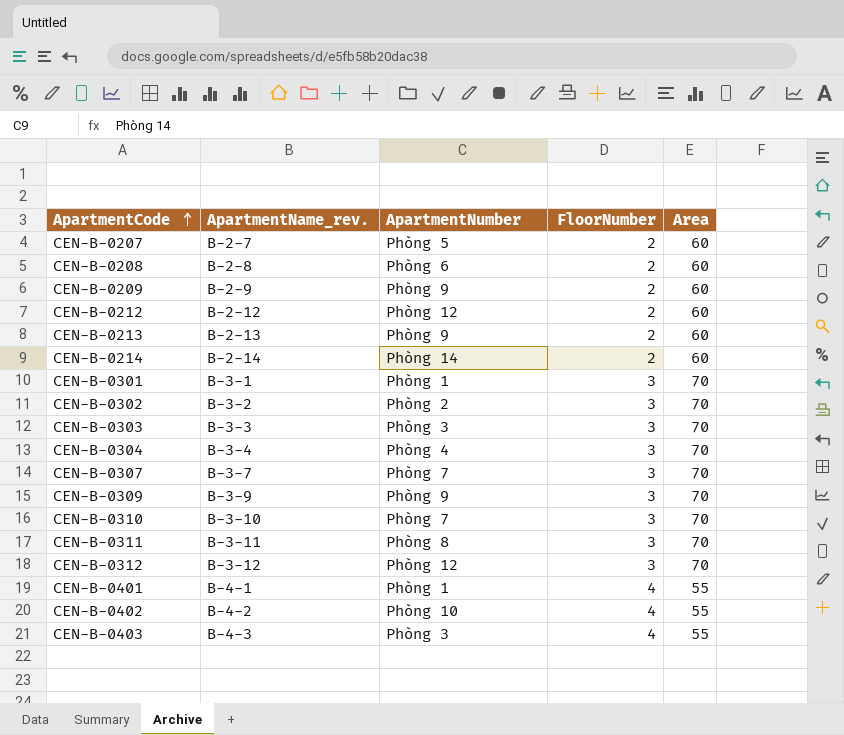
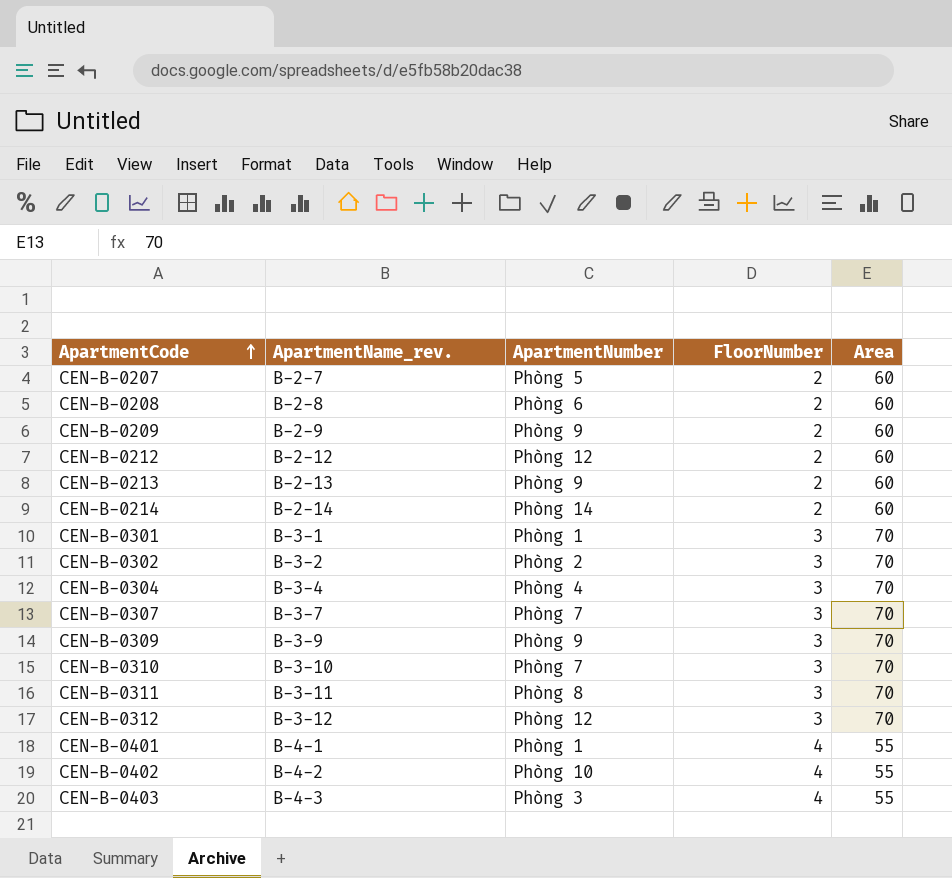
row CEN-B-0303: B-3-3 | Phòng 3 | 3 | 70 -> none

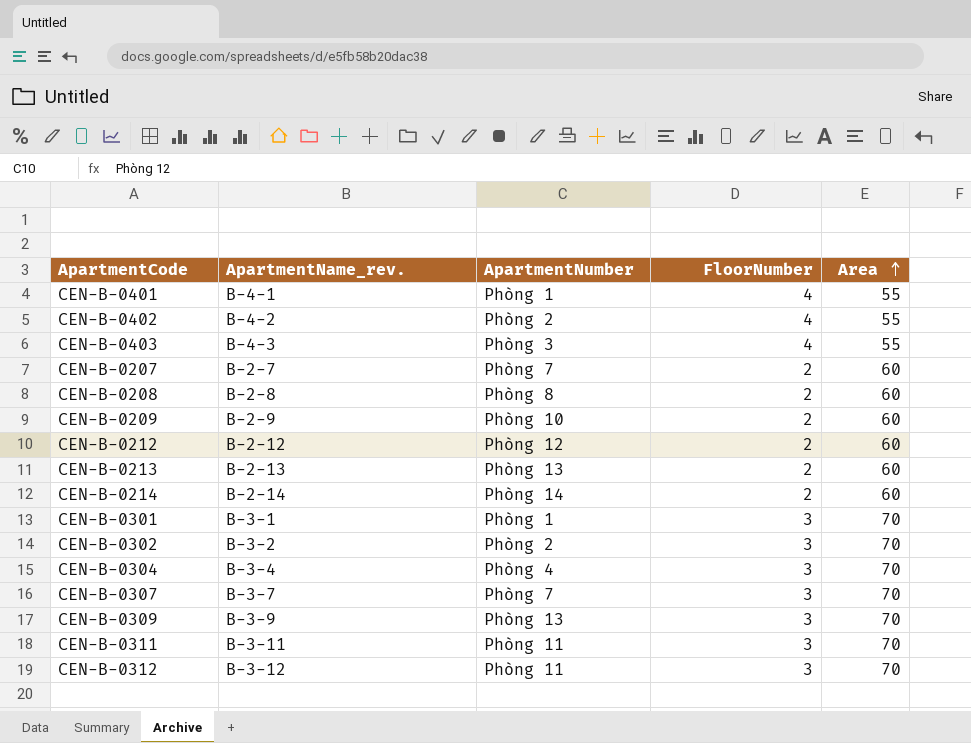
row order: ApartmentCode ascending -> Area ascending
row CEN-B-0310: B-3-10 | Phòng 7 | 3 | 70 -> none
CEN-B-0402 | ApartmentNumber: Phòng 10 -> Phòng 2
CEN-B-0207 | ApartmentNumber: Phòng 5 -> Phòng 7
CEN-B-0208 | ApartmentNumber: Phòng 6 -> Phòng 8
CEN-B-0209 | ApartmentNumber: Phòng 9 -> Phòng 10
CEN-B-0213 | ApartmentNumber: Phòng 9 -> Phòng 13
CEN-B-0309 | ApartmentNumber: Phòng 9 -> Phòng 13
CEN-B-0311 | ApartmentNumber: Phòng 8 -> Phòng 11
CEN-B-0312 | ApartmentNumber: Phòng 12 -> Phòng 11

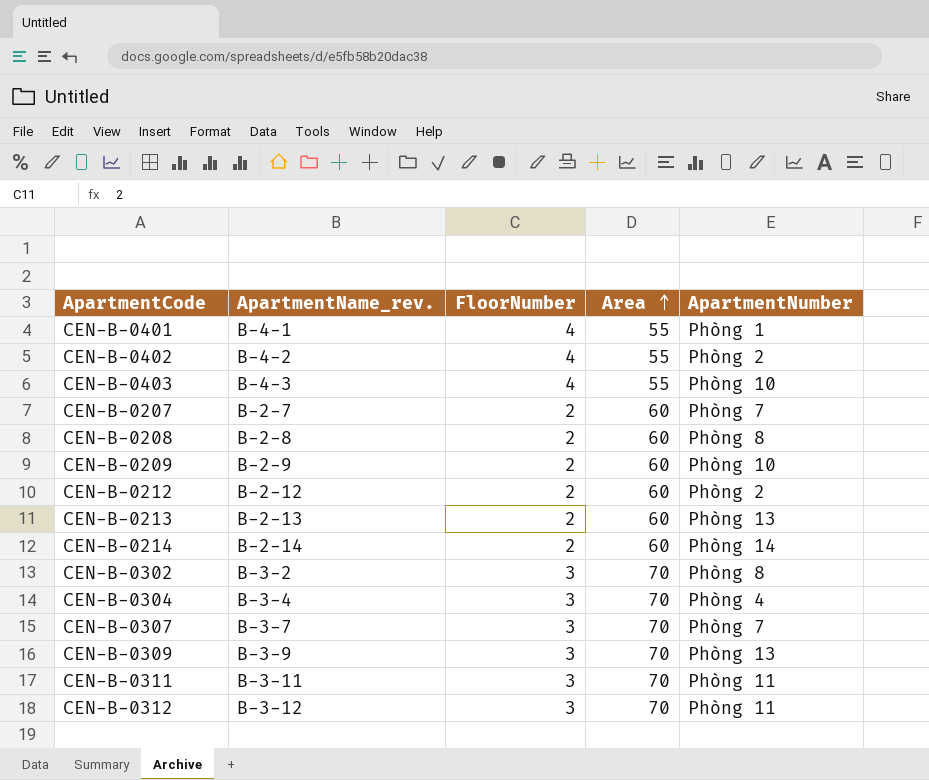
column ApartmentNumber | position: 3 -> 5
row CEN-B-0301: B-3-1 | Phòng 1 | 3 | 70 -> none
CEN-B-0403 | ApartmentNumber: Phòng 3 -> Phòng 10
CEN-B-0212 | ApartmentNumber: Phòng 12 -> Phòng 2
CEN-B-0302 | ApartmentNumber: Phòng 2 -> Phòng 8

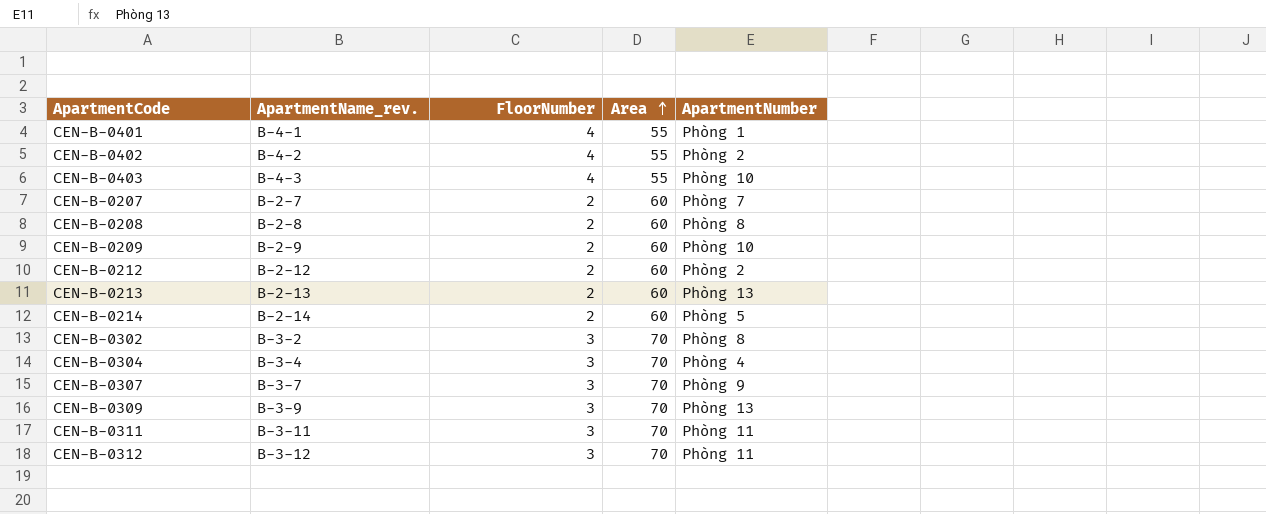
CEN-B-0214 | ApartmentNumber: Phòng 14 -> Phòng 5
CEN-B-0307 | ApartmentNumber: Phòng 7 -> Phòng 9

